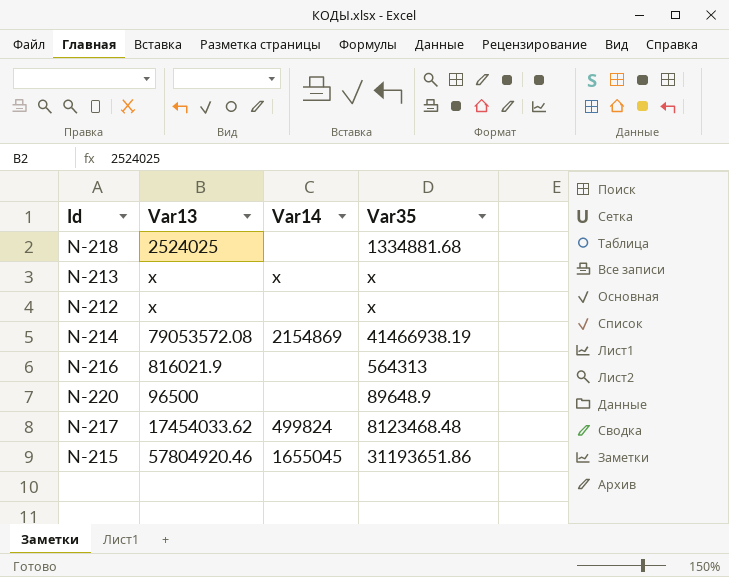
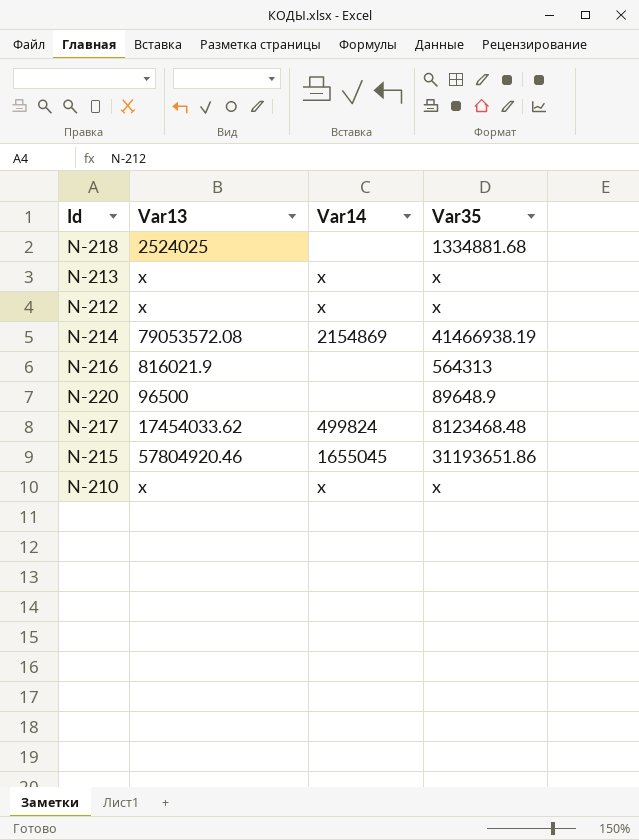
N-212 | Var14: none -> х
row N-210: none -> х | х | х

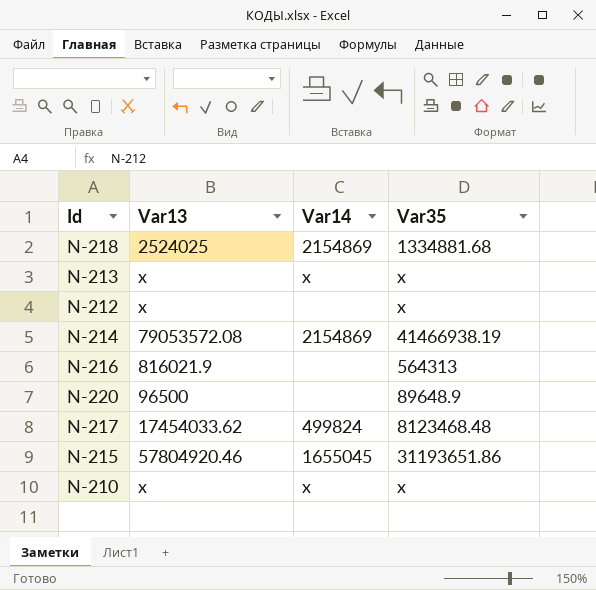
N-218 | Var14: none -> 2154869
N-212 | Var14: х -> none

